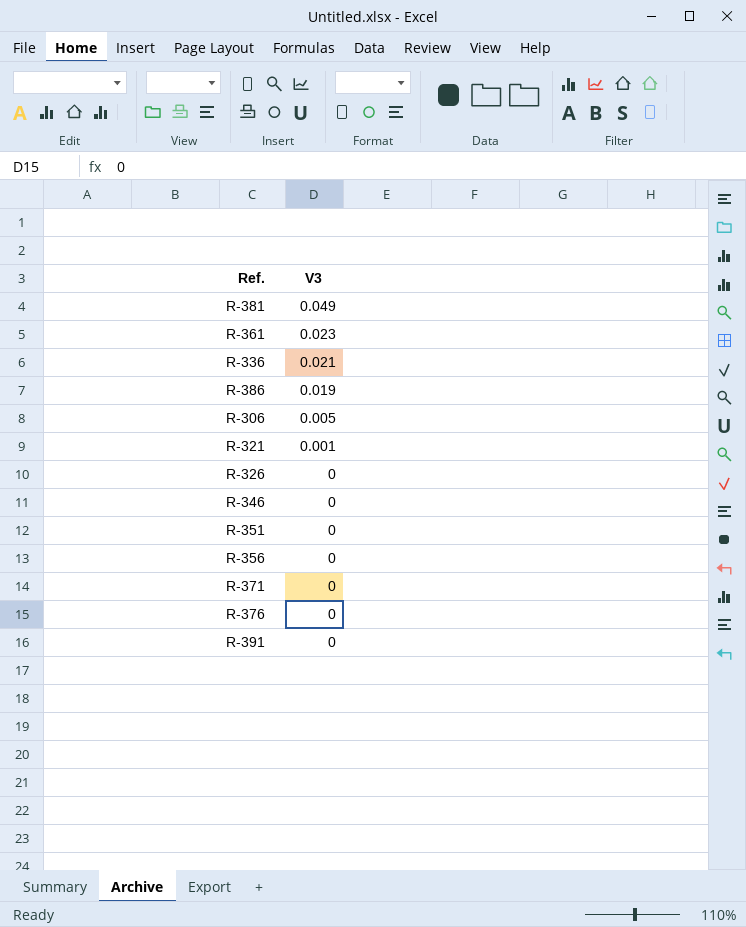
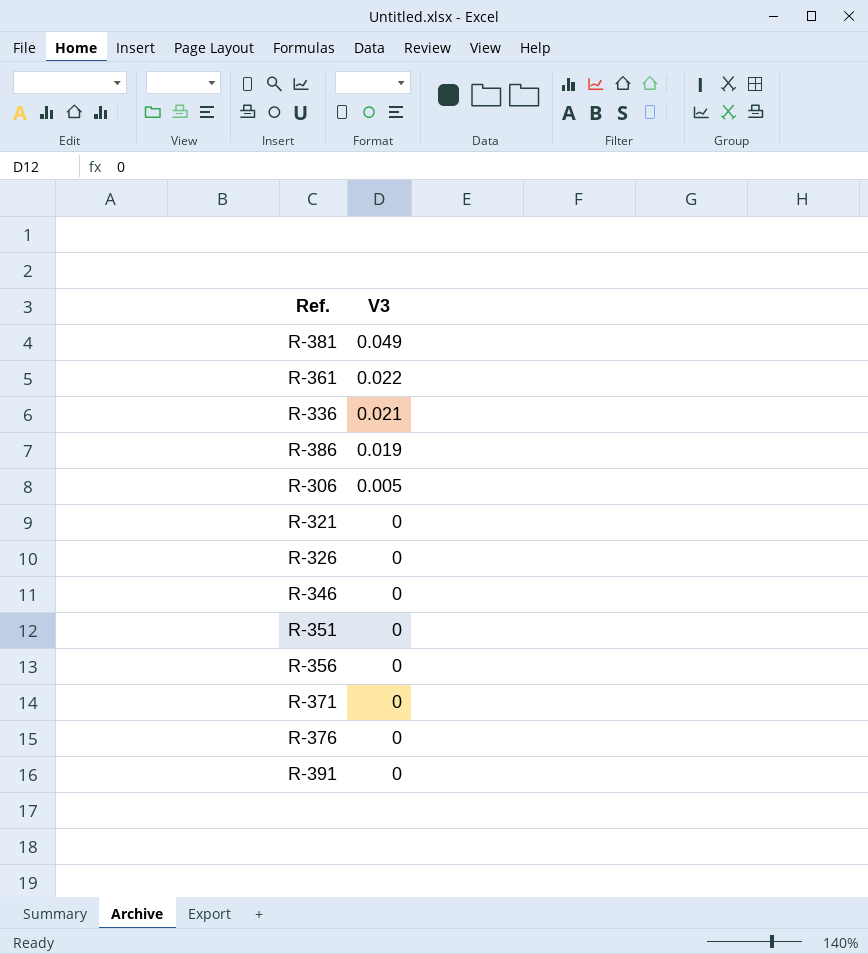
R-361 | V3: 0.023 -> 0.022
R-321 | V3: 0.001 -> 0

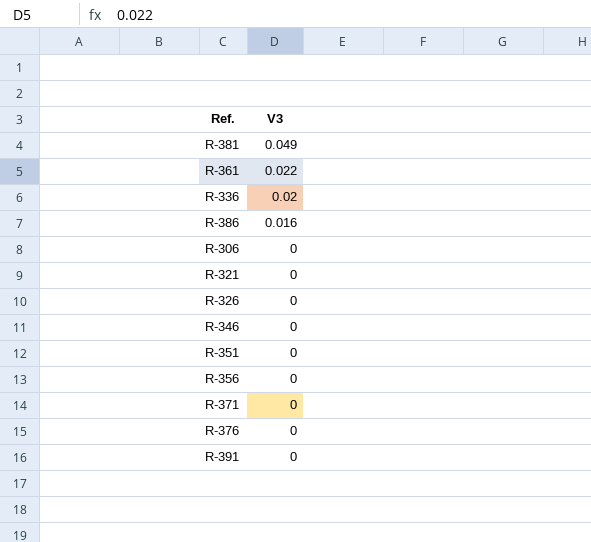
R-336 | V3: 0.021 -> 0.02
R-386 | V3: 0.019 -> 0.016
R-306 | V3: 0.005 -> 0

